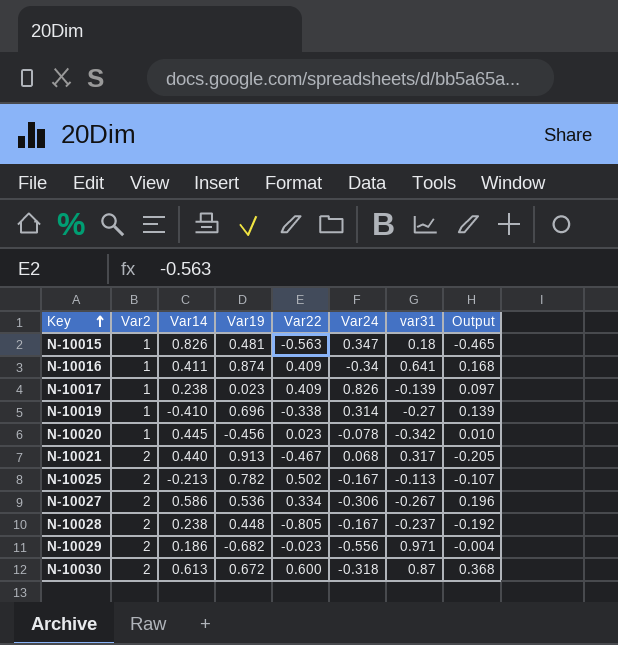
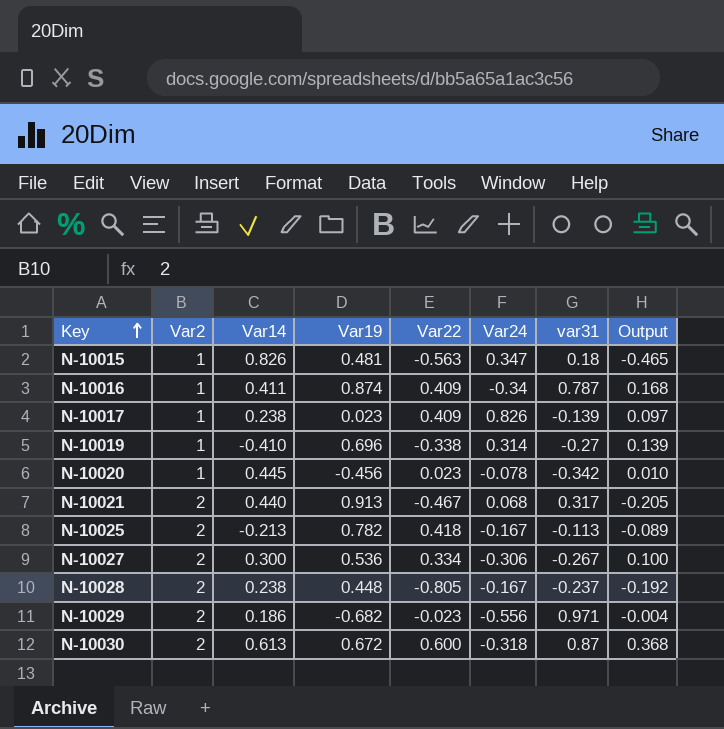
N-10016 | var31: 0.641 -> 0.787
N-10025 | Var22: 0.502 -> 0.418
N-10025 | Output: -0.107 -> -0.089
N-10027 | Var14: 0.586 -> 0.300
N-10027 | Output: 0.196 -> 0.100

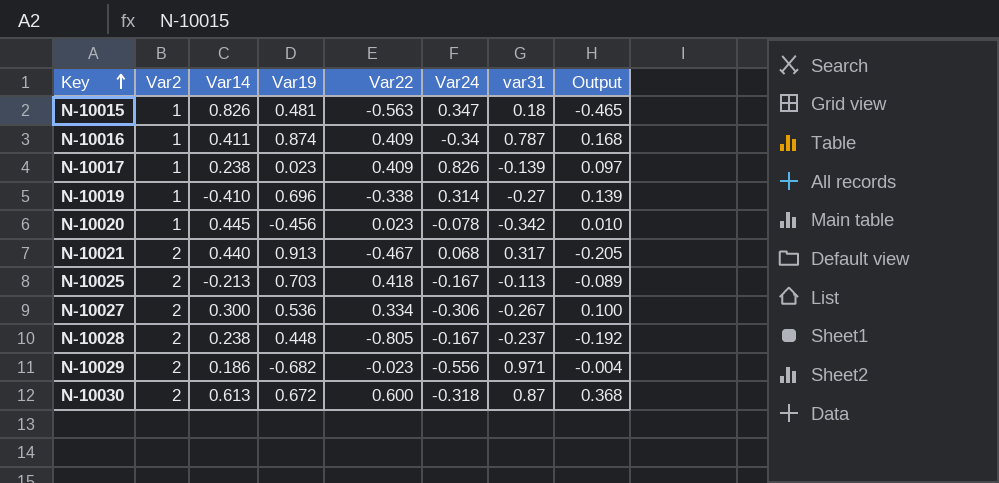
N-10025 | Var19: 0.782 -> 0.703

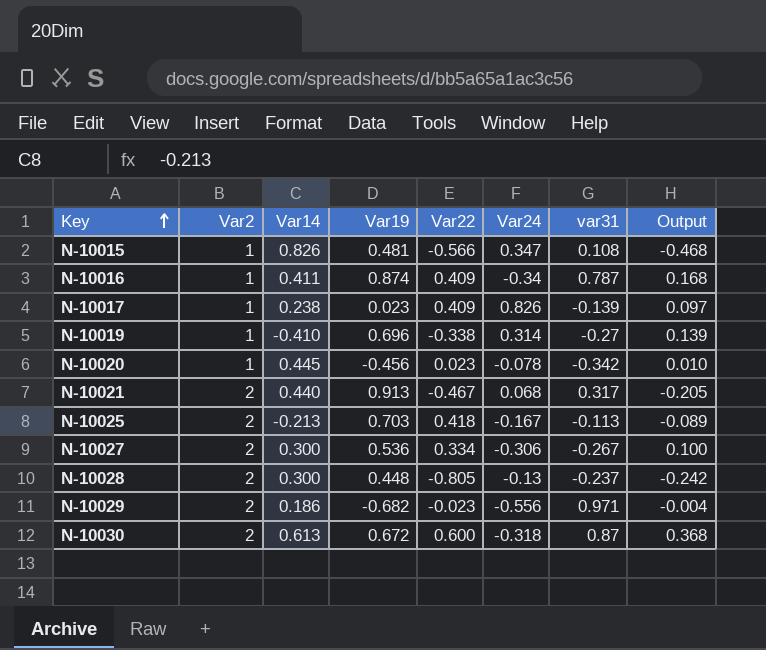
N-10015 | Var22: -0.563 -> -0.566
N-10015 | var31: 0.18 -> 0.108
N-10015 | Output: -0.465 -> -0.468
N-10028 | Var14: 0.238 -> 0.300
N-10028 | Var24: -0.167 -> -0.13
N-10028 | Output: -0.192 -> -0.242

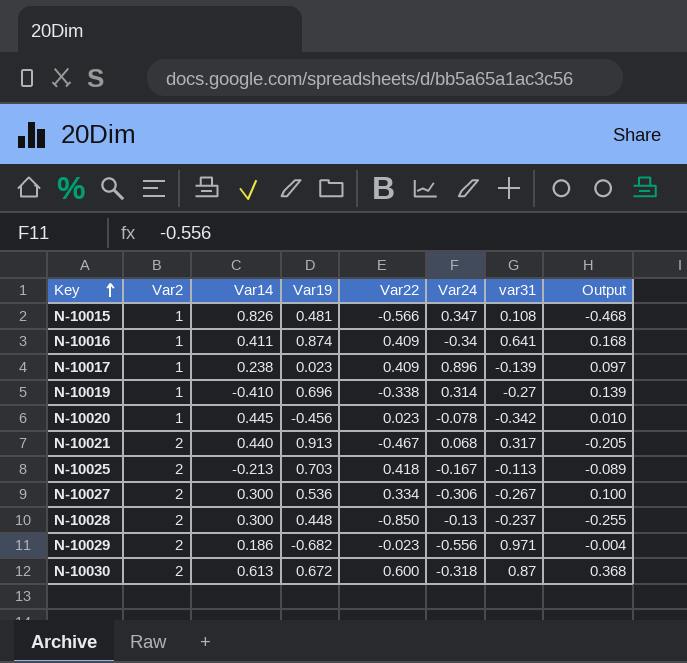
N-10016 | var31: 0.787 -> 0.641
N-10017 | Var24: 0.826 -> 0.896
N-10028 | Var22: -0.805 -> -0.850
N-10028 | Output: -0.242 -> -0.255

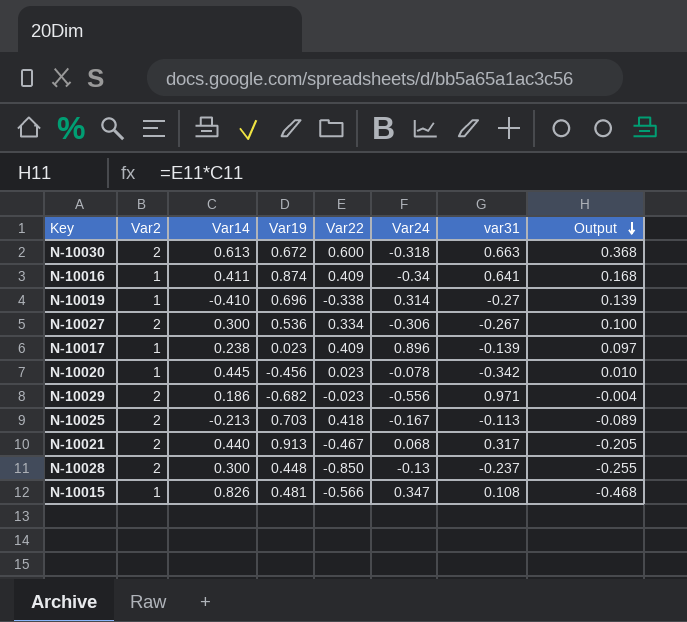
row order: Key ascending -> Output descending
N-10030 | var31: 0.87 -> 0.663

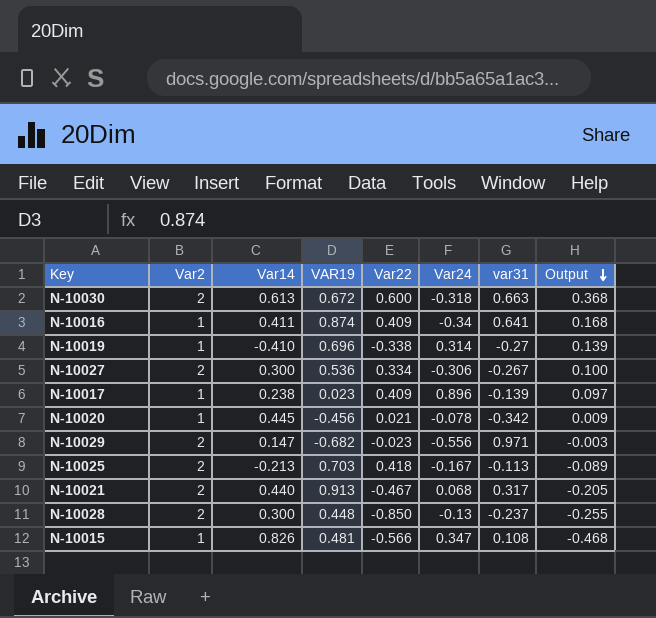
column name: Var19 -> VAR19
N-10020 | Var22: 0.023 -> 0.021
N-10020 | Output: 0.010 -> 0.009
N-10029 | Var14: 0.186 -> 0.147
N-10029 | Output: -0.004 -> -0.003

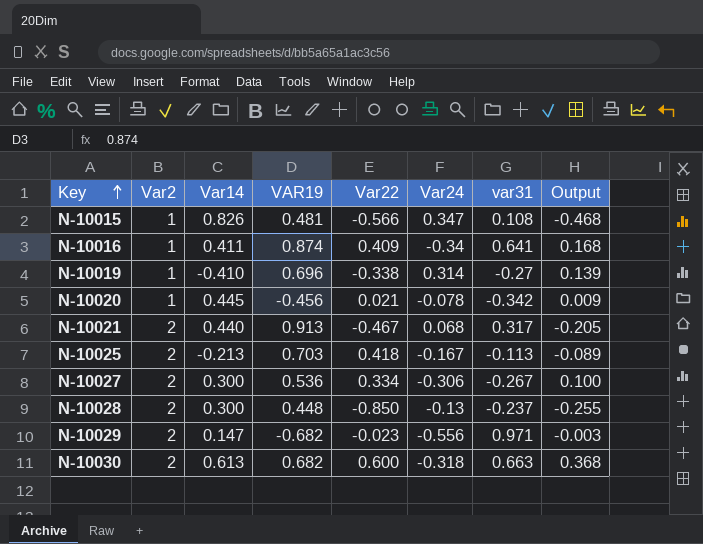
row order: Output descending -> Key ascending
row N-10017: 1 | 0.238 | 0.023 | 0.409 | 0.896 | -0.139 | 0.097 -> none
N-10030 | VAR19: 0.672 -> 0.682

